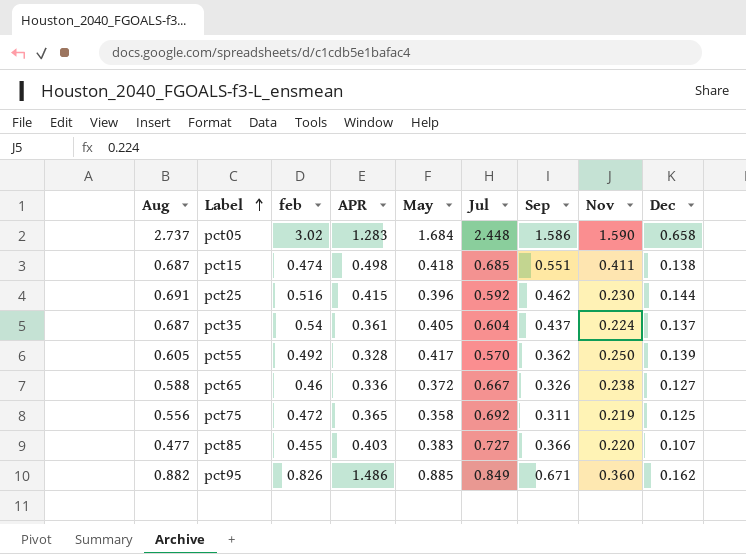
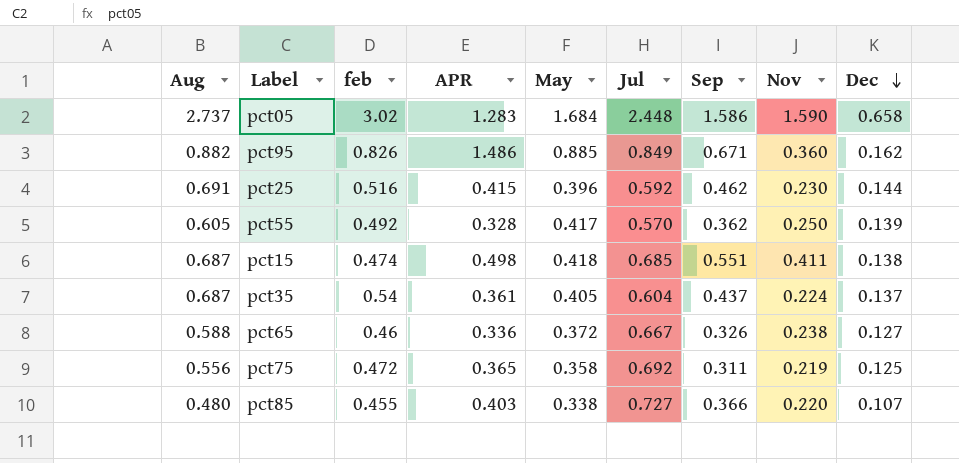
row order: Label ascending -> Dec descending
pct85 | Aug: 0.477 -> 0.480
pct85 | May: 0.383 -> 0.338

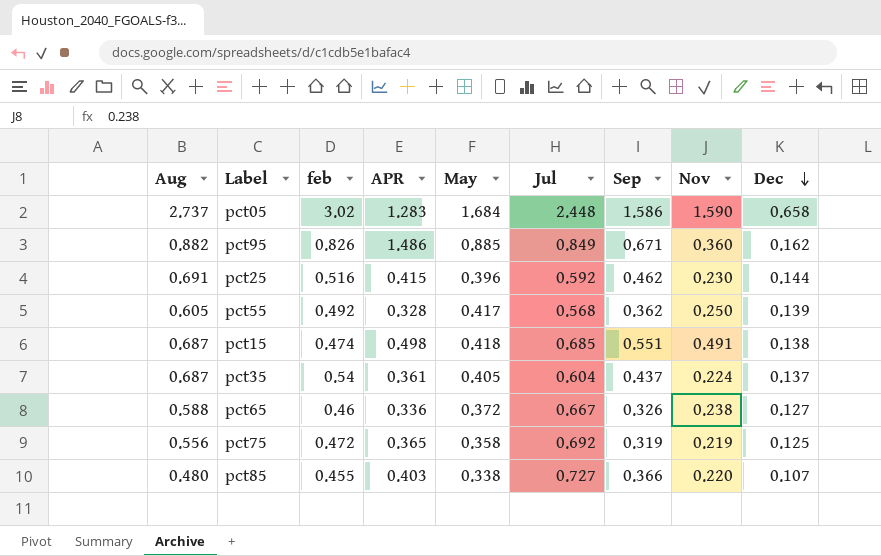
pct55 | Jul: 0.570 -> 0.568
pct15 | Nov: 0.411 -> 0.491
pct75 | Sep: 0.311 -> 0.319

